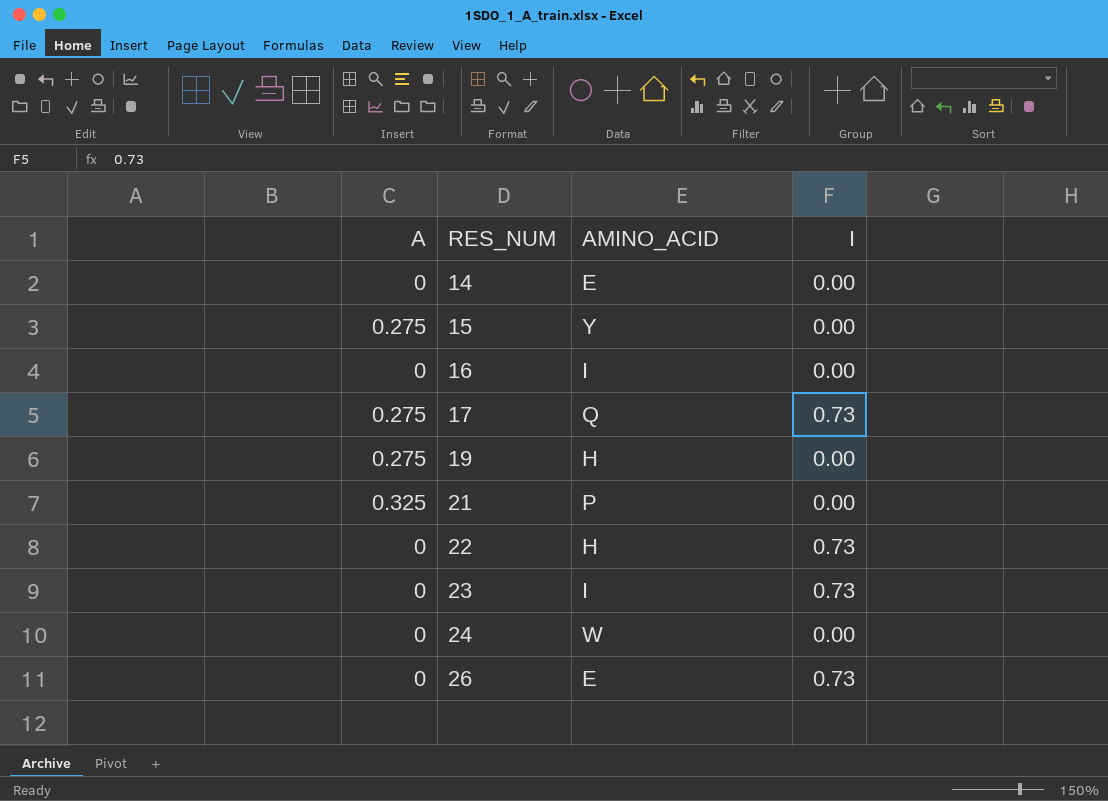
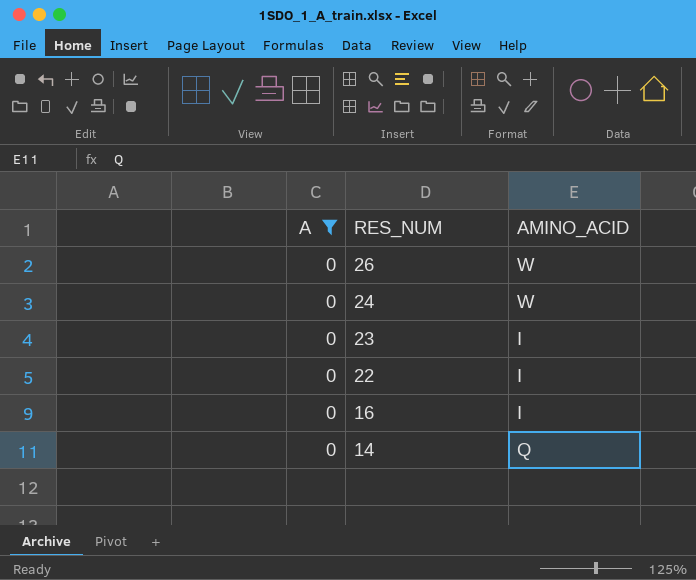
filter: none -> A = 0
row order: RES_NUM ascending -> RES_NUM descending
column I | position: 4 -> none
26 | AMINO_ACID: E -> W
22 | AMINO_ACID: H -> I
14 | AMINO_ACID: E -> Q

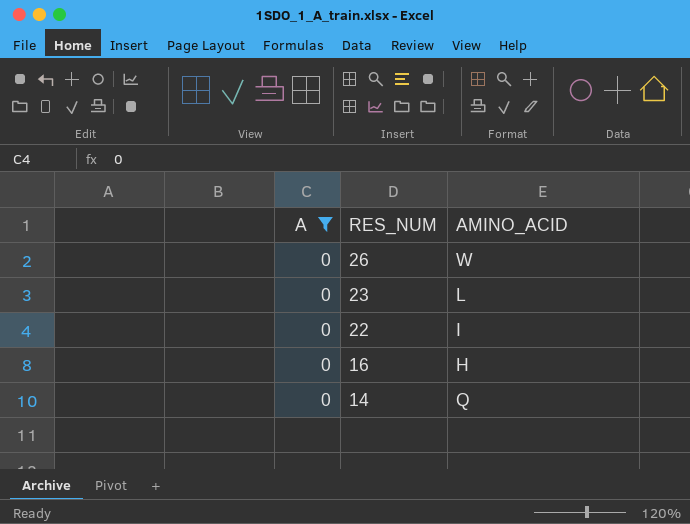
row 24: 0 | W -> none
23 | AMINO_ACID: I -> L
16 | AMINO_ACID: I -> H

